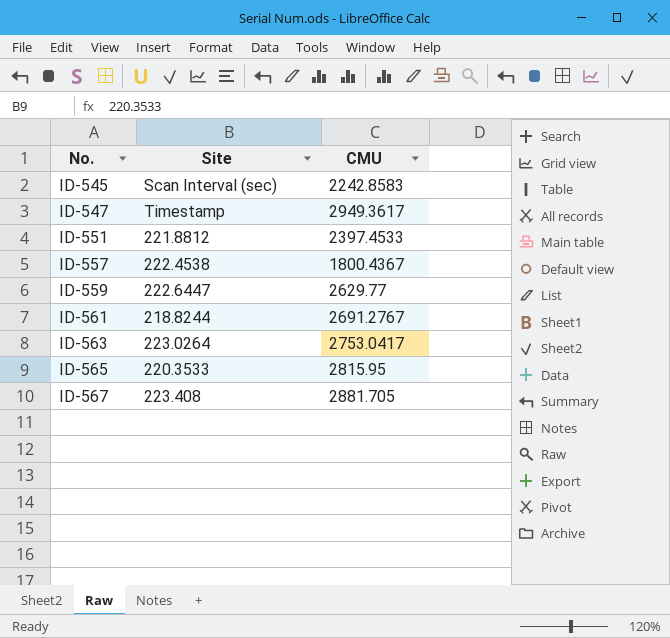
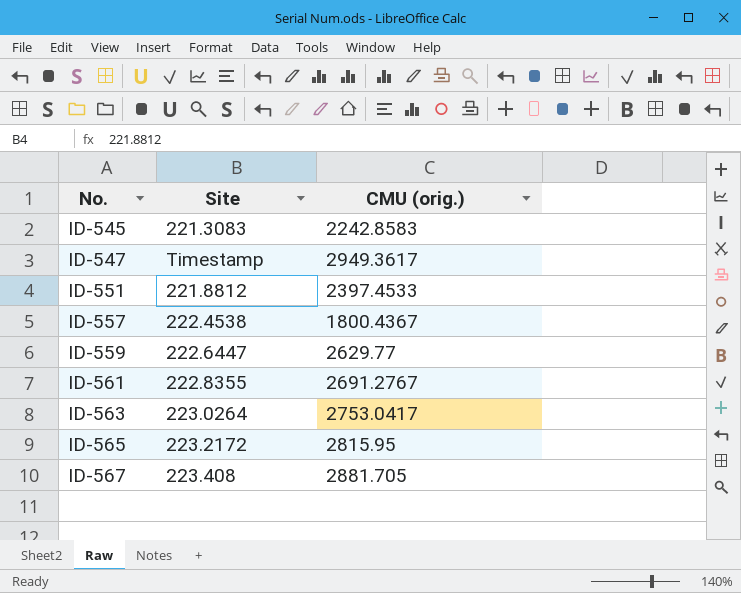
column name: CMU -> CMU (orig.)
ID-545 | Site: Scan Interval (sec) -> 221.3083
ID-561 | Site: 218.8244 -> 222.8355
ID-565 | Site: 220.3533 -> 223.2172

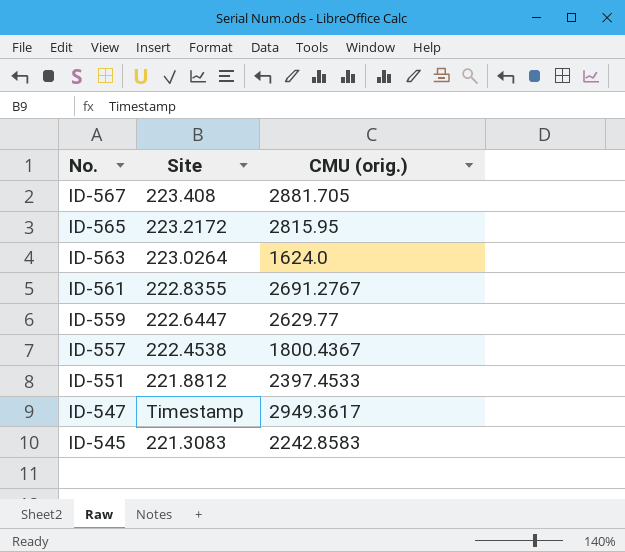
row order: No. ascending -> No. descending
ID-563 | CMU (orig.): 2753.0417 -> 1624.0

